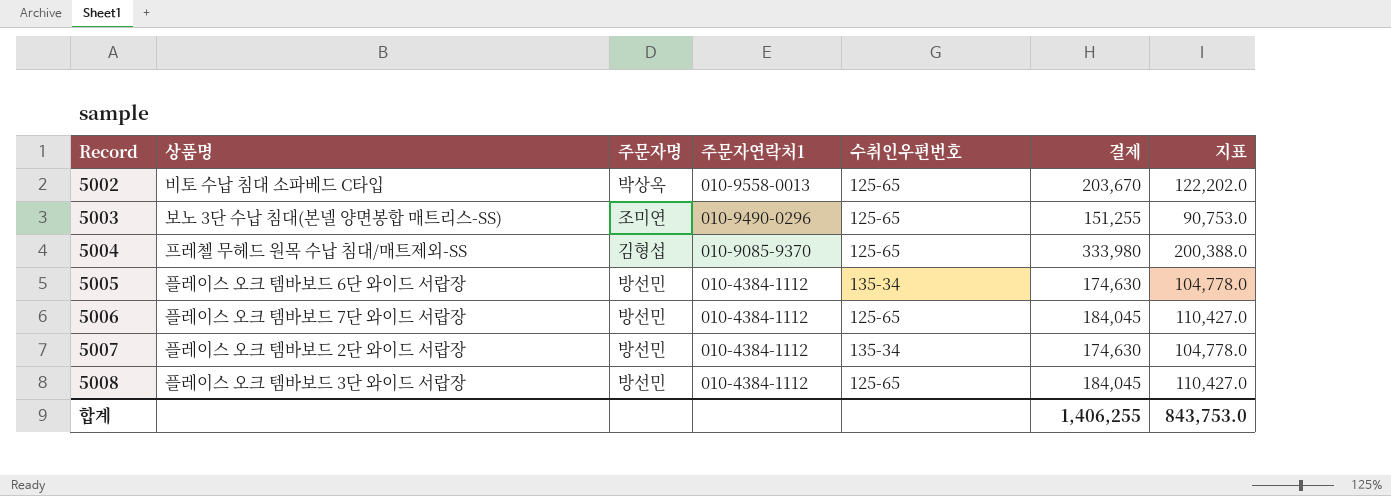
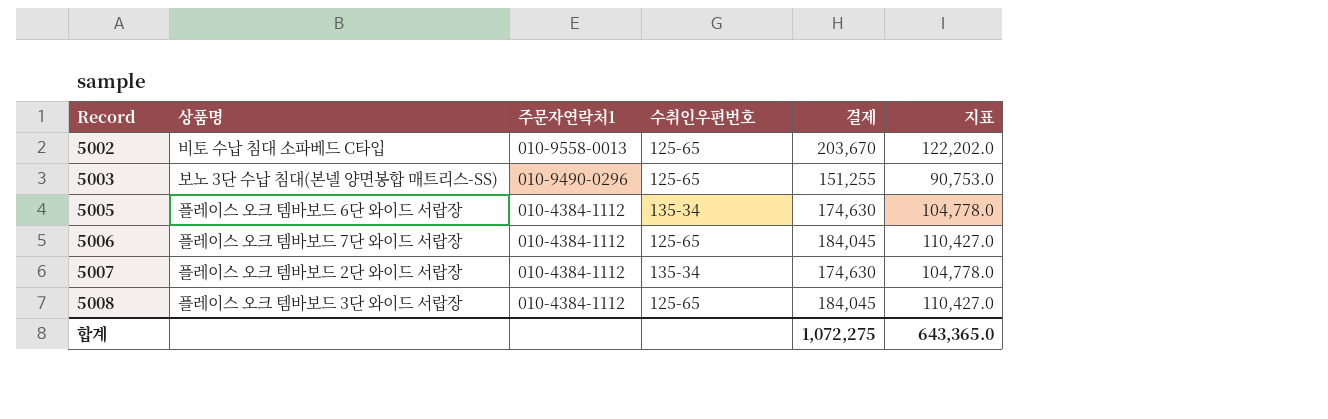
column 주문자명 | position: 3 -> none
row 5004: 프레첼 무헤드 원목 수납 침대/매트제외-SS | 김형섭 | 010-9085-9370 | 125-65 | 333,980 | 200,388.0 -> none
합계 | 결제: 1,406,255 -> 1,072,275
합계 | 지표: 843,753.0 -> 643,365.0

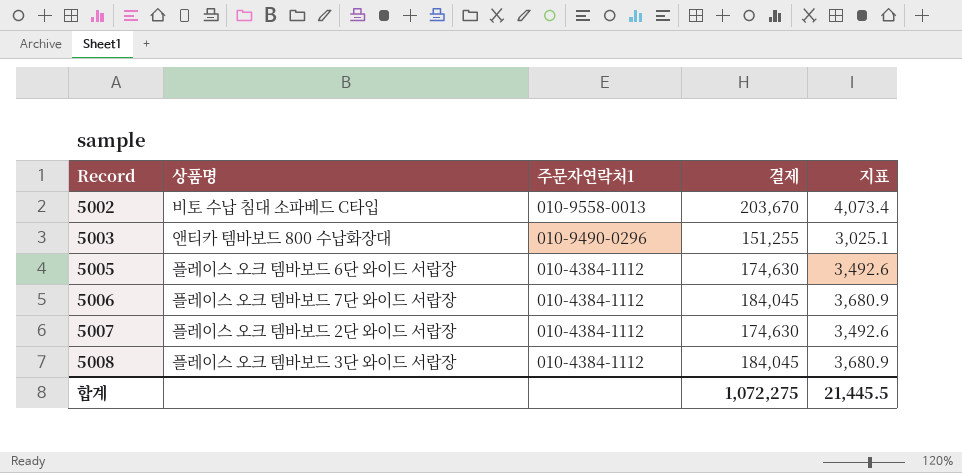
column 수취인우편번호 | position: 4 -> none
column 지표 | formula: [결제] * 0.6 -> [결제] * 0.02
5003 | 상품명: 보노 3단 수납 침대(본넬 양면봉합 매트리스-SS) -> 앤티카 템바보드 800 수납화장대
합계 | 지표: 643,365.0 -> 21,445.5

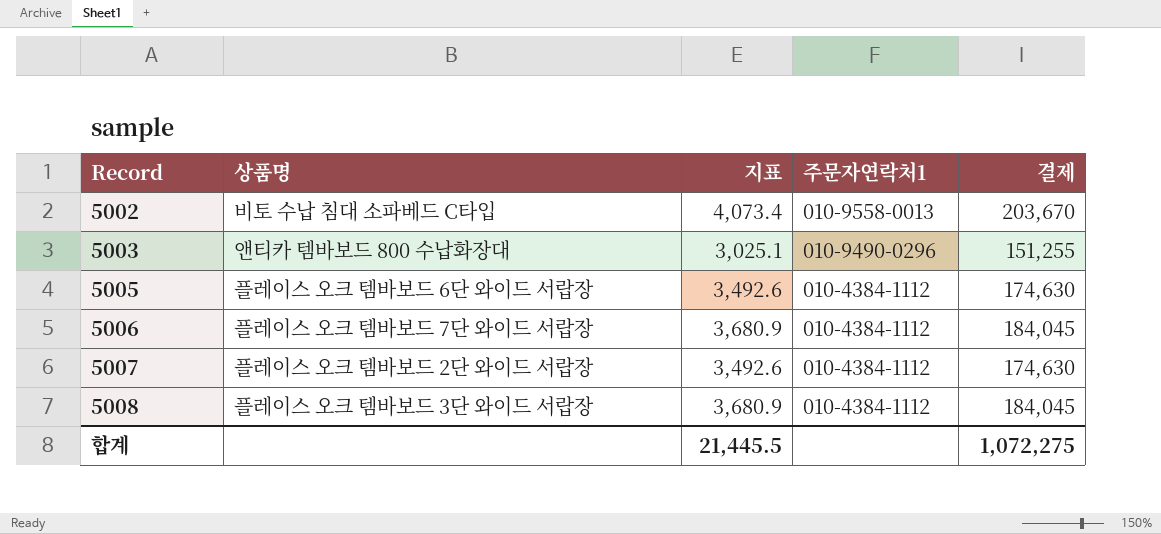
column 지표 | position: 5 -> 3

